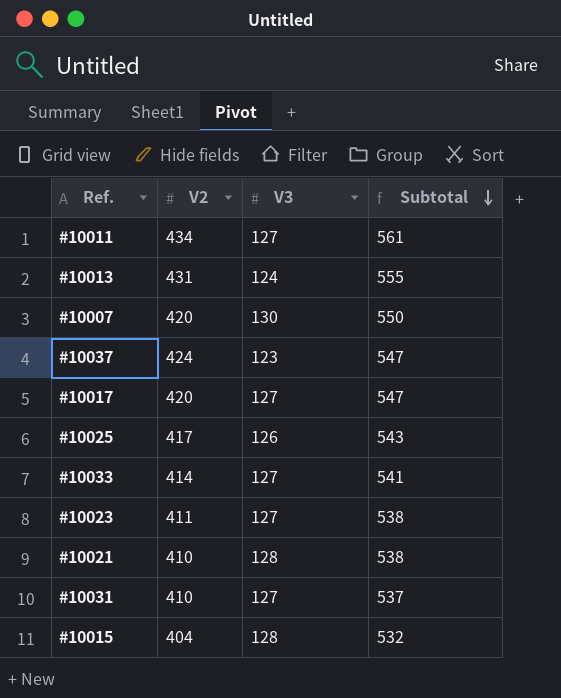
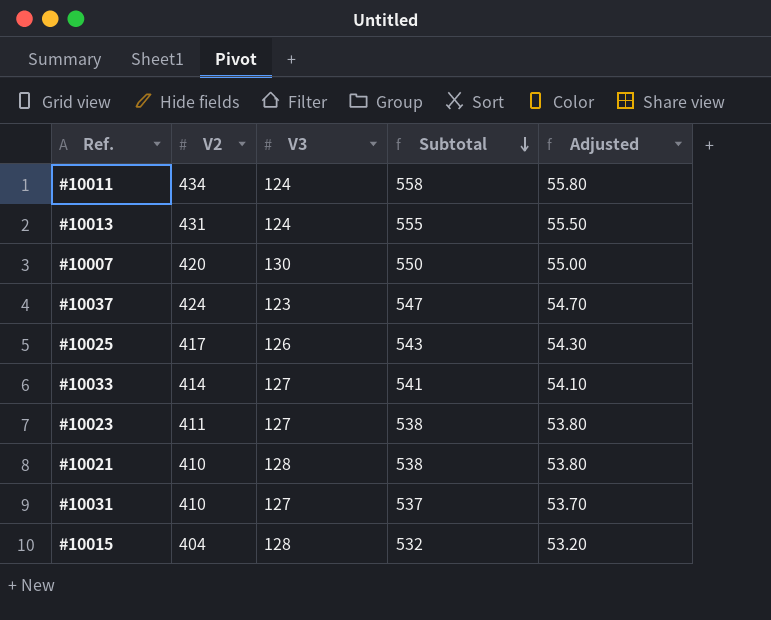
column Adjusted | formula: none -> [Subtotal] * 0.1
row #10017: 420 | 127 | 547 -> none
#10011 | V3: 127 -> 124
#10011 | Subtotal: 561 -> 558

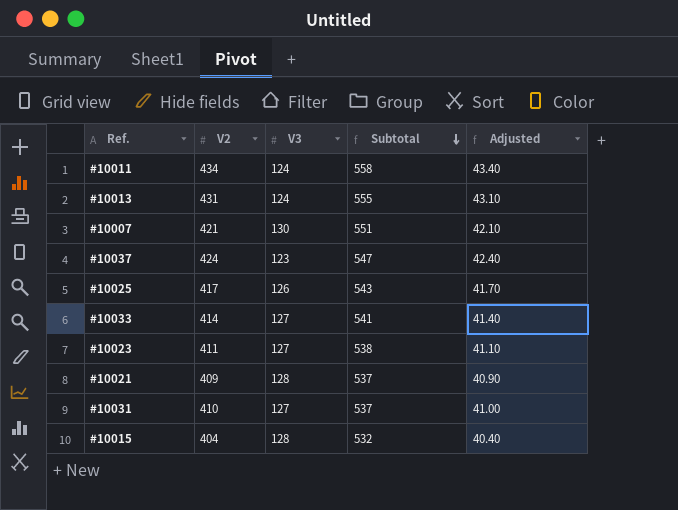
column Adjusted | formula: [Subtotal] * 0.1 -> [V2] * 0.1
#10007 | V2: 420 -> 421
#10007 | Subtotal: 550 -> 551
#10021 | V2: 410 -> 409
#10021 | Subtotal: 538 -> 537

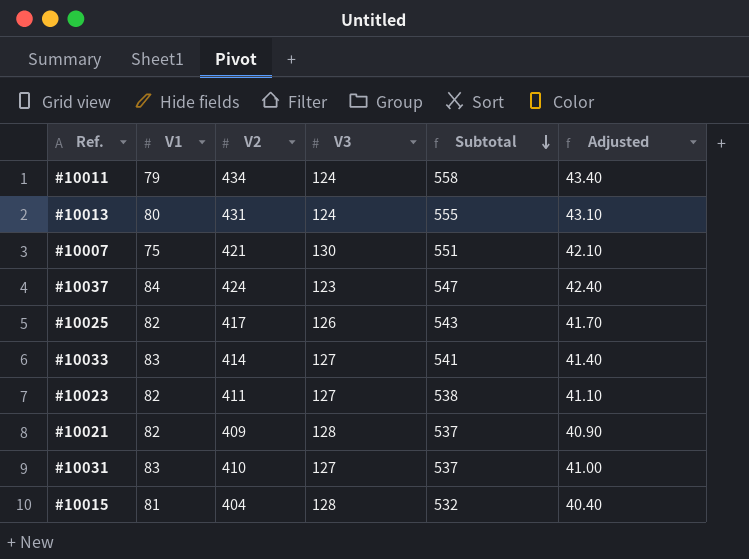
column V1 | position: none -> 2

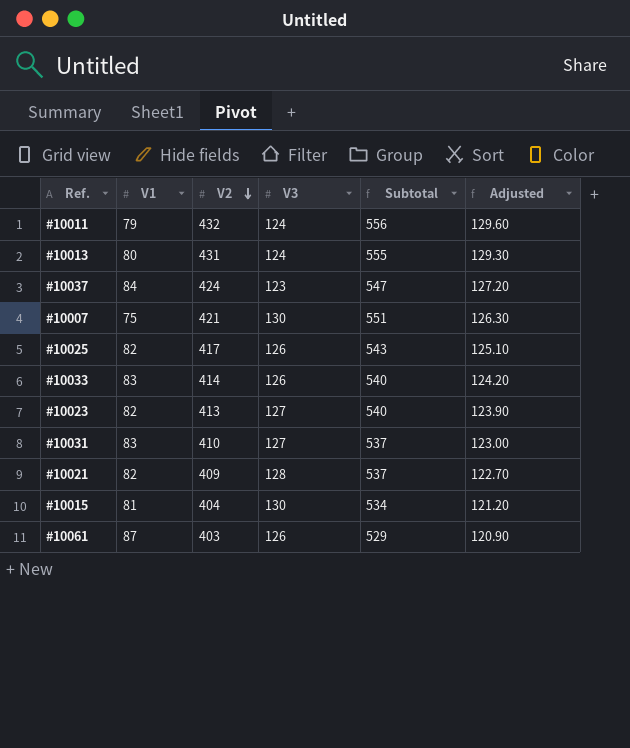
row order: Subtotal descending -> V2 descending
column Adjusted | formula: [V2] * 0.1 -> [V2] * 0.3
#10011 | V2: 434 -> 432
#10011 | Subtotal: 558 -> 556
#10033 | V3: 127 -> 126
#10033 | Subtotal: 541 -> 540
#10023 | V2: 411 -> 413
#10023 | Subtotal: 538 -> 540
#10015 | V3: 128 -> 130
#10015 | Subtotal: 532 -> 534
row #10061: none -> 87 | 403 | 126 | 529 | 120.90

